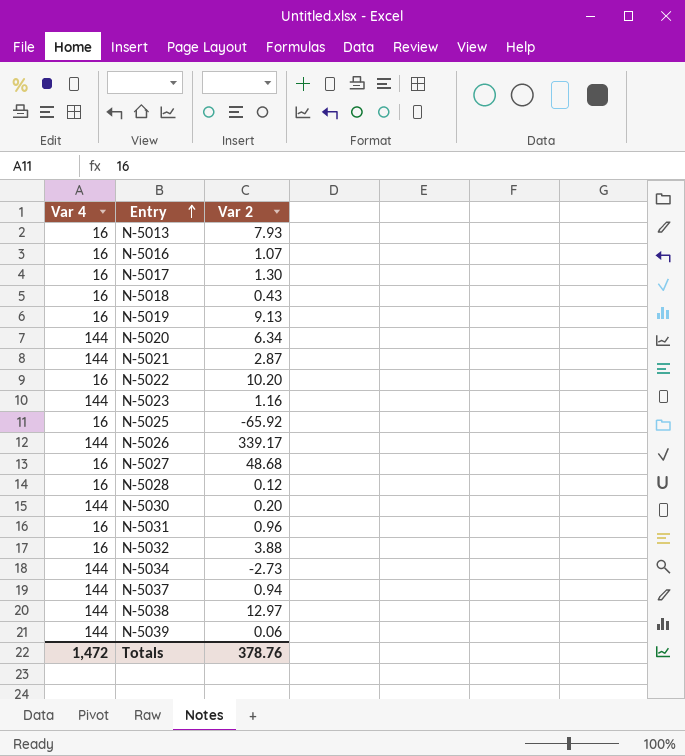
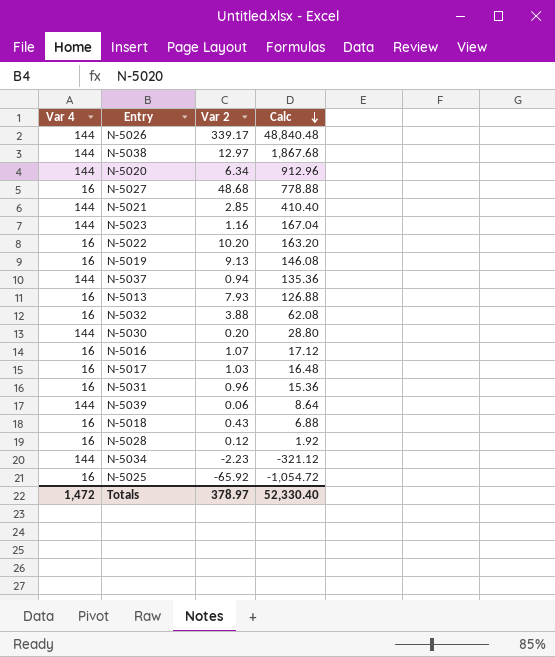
row order: Entry ascending -> Calc descending
column Calc | formula: none -> [Var 4] * [Var 2]
N-5021 | Var 2: 2.87 -> 2.85
N-5017 | Var 2: 1.30 -> 1.03
N-5034 | Var 2: -2.73 -> -2.23
Totals | Var 2: 378.76 -> 378.97

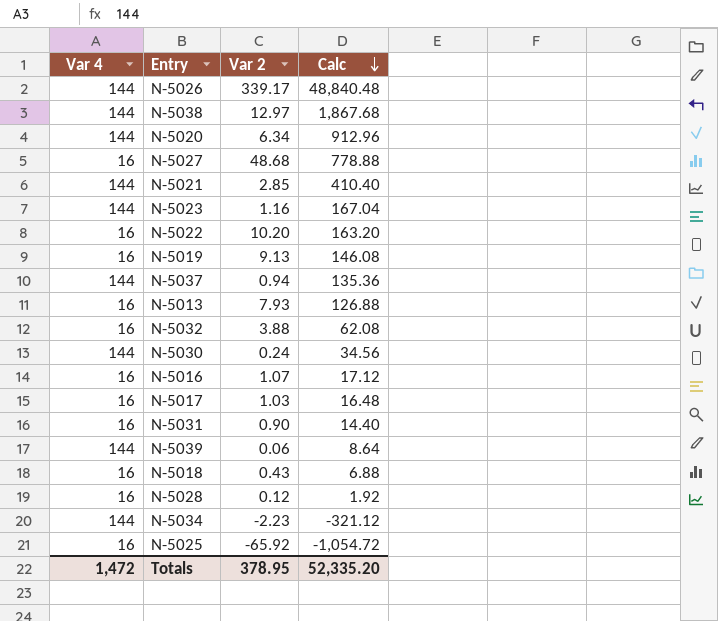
N-5030 | Var 2: 0.20 -> 0.24
N-5030 | Calc: 28.80 -> 34.56
N-5031 | Var 2: 0.96 -> 0.90
N-5031 | Calc: 15.36 -> 14.40
Totals | Var 2: 378.97 -> 378.95
Totals | Calc: 52,330.40 -> 52,335.20

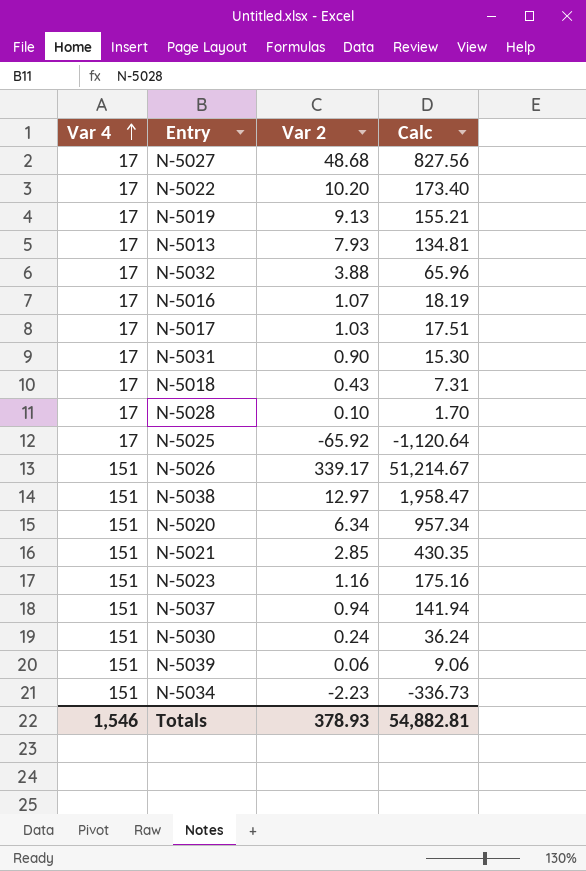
row order: Calc descending -> Var 4 ascending
N-5027 | Var 4: 16 -> 17
N-5027 | Calc: 778.88 -> 827.56
N-5022 | Var 4: 16 -> 17
N-5022 | Calc: 163.20 -> 173.40
N-5019 | Var 4: 16 -> 17
N-5019 | Calc: 146.08 -> 155.21
N-5013 | Var 4: 16 -> 17
N-5013 | Calc: 126.88 -> 134.81
N-5032 | Var 4: 16 -> 17
N-5032 | Calc: 62.08 -> 65.96
N-5016 | Var 4: 16 -> 17
N-5016 | Calc: 17.12 -> 18.19
N-5017 | Var 4: 16 -> 17
N-5017 | Calc: 16.48 -> 17.51
N-5031 | Var 4: 16 -> 17
N-5031 | Calc: 14.40 -> 15.30
N-5018 | Var 4: 16 -> 17
N-5018 | Calc: 6.88 -> 7.31
N-5028 | Var 4: 16 -> 17
N-5028 | Var 2: 0.12 -> 0.10
N-5028 | Calc: 1.92 -> 1.70
N-5025 | Var 4: 16 -> 17
N-5025 | Calc: -1,054.72 -> -1,120.64
N-5026 | Var 4: 144 -> 151
N-5026 | Calc: 48,840.48 -> 51,214.67
N-5038 | Var 4: 144 -> 151
N-5038 | Calc: 1,867.68 -> 1,958.47
N-5020 | Var 4: 144 -> 151
N-5020 | Calc: 912.96 -> 957.34
N-5021 | Var 4: 144 -> 151
N-5021 | Calc: 410.40 -> 430.35
N-5023 | Var 4: 144 -> 151
N-5023 | Calc: 167.04 -> 175.16
N-5037 | Var 4: 144 -> 151
N-5037 | Calc: 135.36 -> 141.94
N-5030 | Var 4: 144 -> 151
N-5030 | Calc: 34.56 -> 36.24
N-5039 | Var 4: 144 -> 151
N-5039 | Calc: 8.64 -> 9.06
N-5034 | Var 4: 144 -> 151
N-5034 | Calc: -321.12 -> -336.73
Totals | Var 4: 1,472 -> 1,546
Totals | Var 2: 378.95 -> 378.93
Totals | Calc: 52,335.20 -> 54,882.81

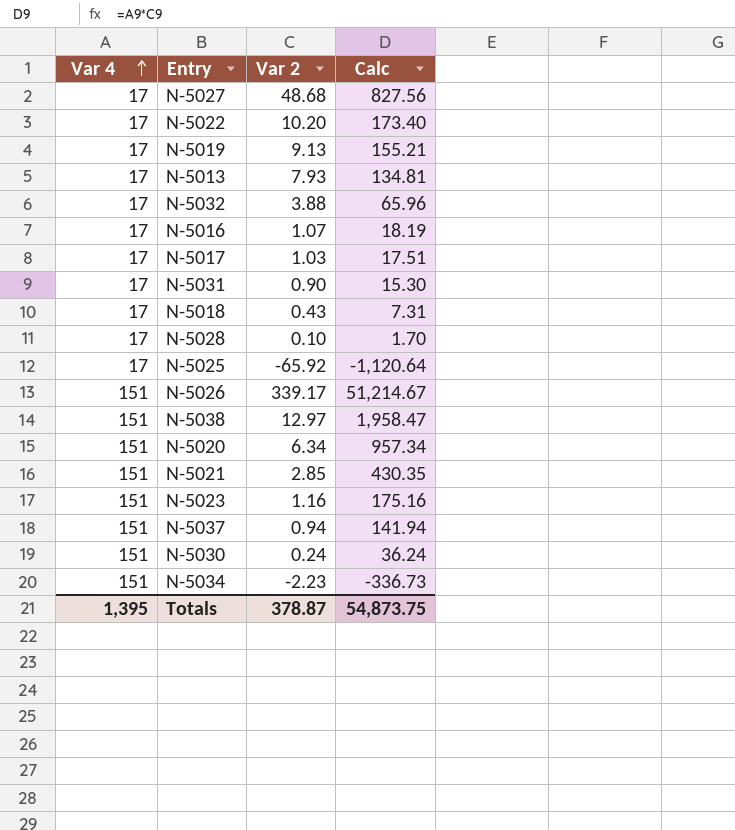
row N-5039: 151 | 0.06 | 9.06 -> none
Totals | Var 4: 1,546 -> 1,395
Totals | Var 2: 378.93 -> 378.87
Totals | Calc: 54,882.81 -> 54,873.75

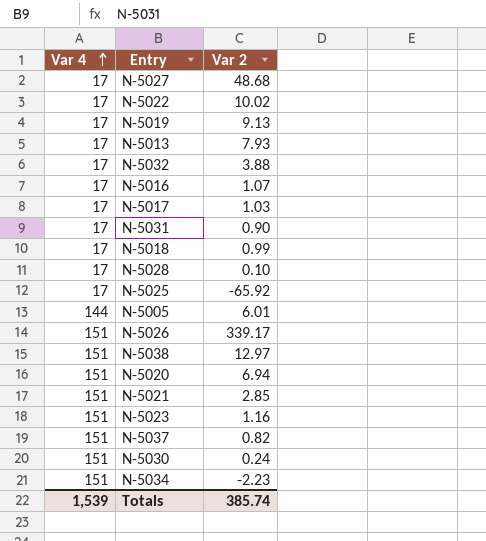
column Calc | formula: [Var 4] * [Var 2] -> none
N-5022 | Var 2: 10.20 -> 10.02
N-5018 | Var 2: 0.43 -> 0.99
row N-5005: none -> 144 | 6.01
N-5020 | Var 2: 6.34 -> 6.94
N-5037 | Var 2: 0.94 -> 0.82
Totals | Var 4: 1,395 -> 1,539
Totals | Var 2: 378.87 -> 385.74

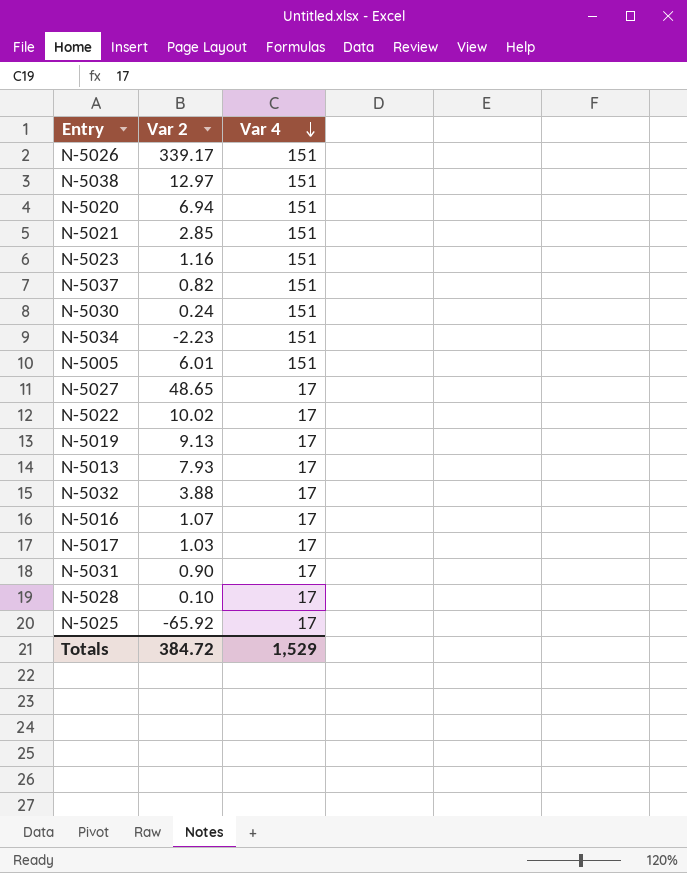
row order: Var 4 ascending -> Var 4 descending
column Var 4 | position: 1 -> 3
row N-5018: 17 | 0.99 -> none
N-5005 | Var 4: 144 -> 151
N-5027 | Var 2: 48.68 -> 48.65
Totals | Var 2: 385.74 -> 384.72
Totals | Var 4: 1,539 -> 1,529

